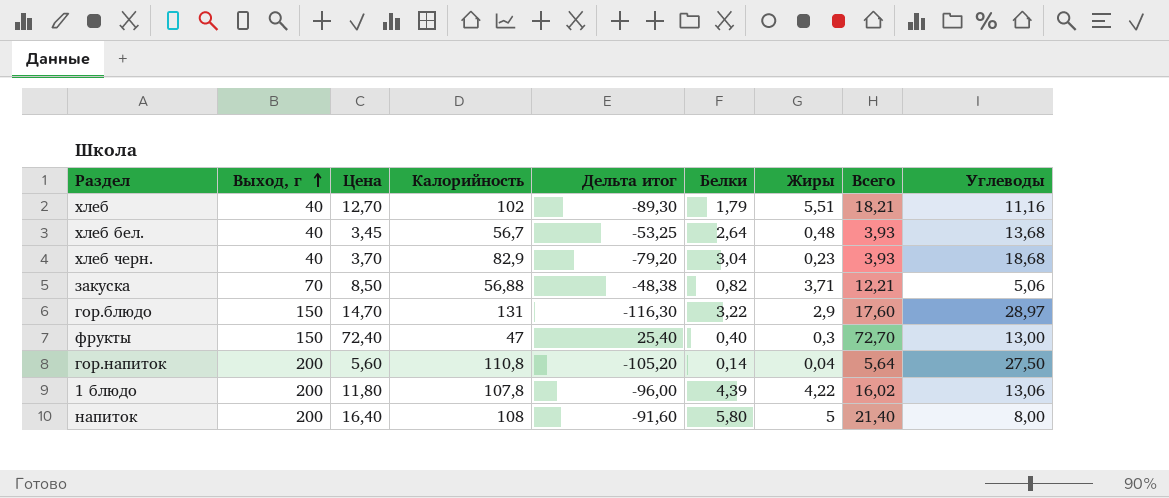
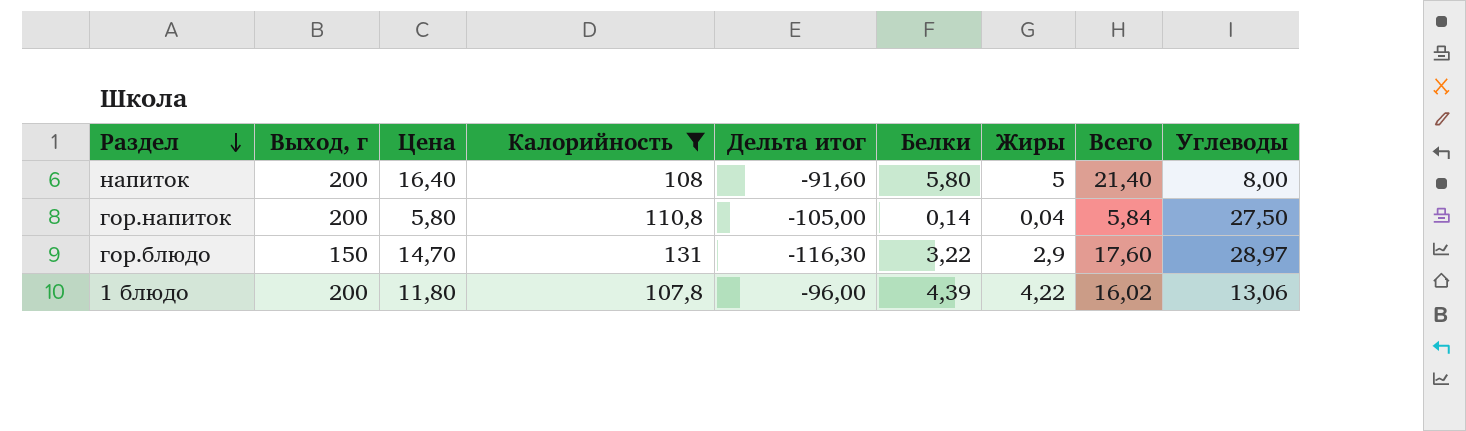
filter: none -> Калорийность >= 107,8
row order: Выход, г ascending -> Раздел descending
гор.напиток | Цена: 5,60 -> 5,80
гор.напиток | Дельта итог: -105,20 -> -105,00
гор.напиток | Всего: 5,64 -> 5,84

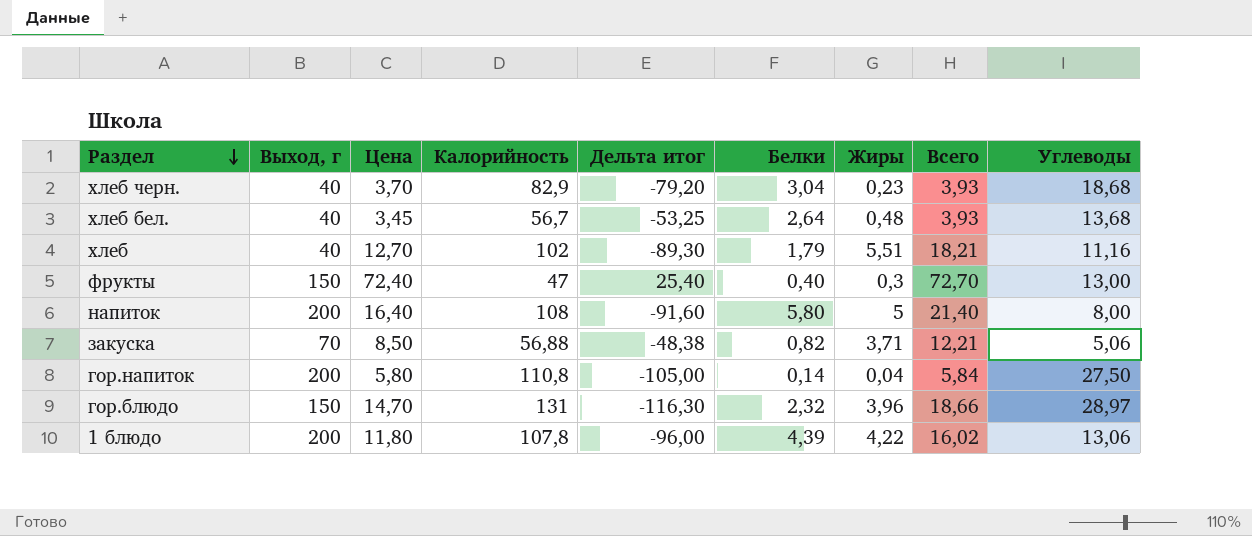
filter: Калорийность >= 107,8 -> none
гор.блюдо | Белки: 3,22 -> 2,32
гор.блюдо | Жиры: 2,9 -> 3,96
гор.блюдо | Всего: 17,60 -> 18,66

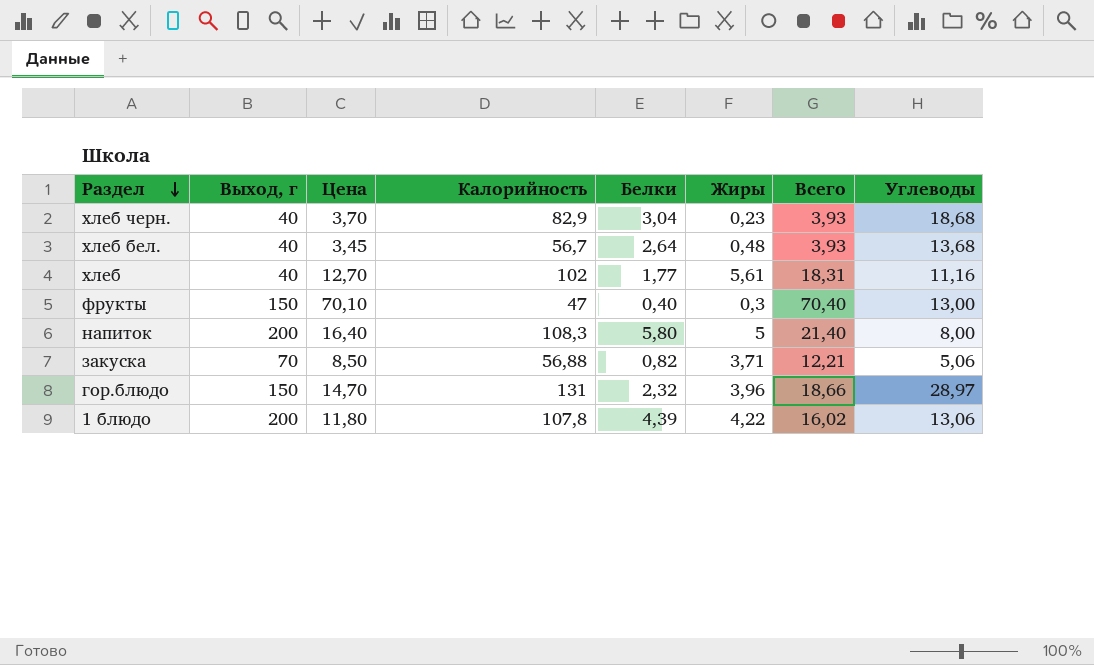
column Дельта итог | formula: [Цена] - [Калорийность] -> none
row гор.напиток: 200 | 5,80 | 110,8 | -105,00 | 0,14 | 0,04 | 5,84 | 27,50 -> none
хлеб | Белки: 1,79 -> 1,77
хлеб | Жиры: 5,51 -> 5,61
хлеб | Всего: 18,21 -> 18,31
фрукты | Цена: 72,40 -> 70,10
фрукты | Всего: 72,70 -> 70,40
напиток | Калорийность: 108 -> 108,3

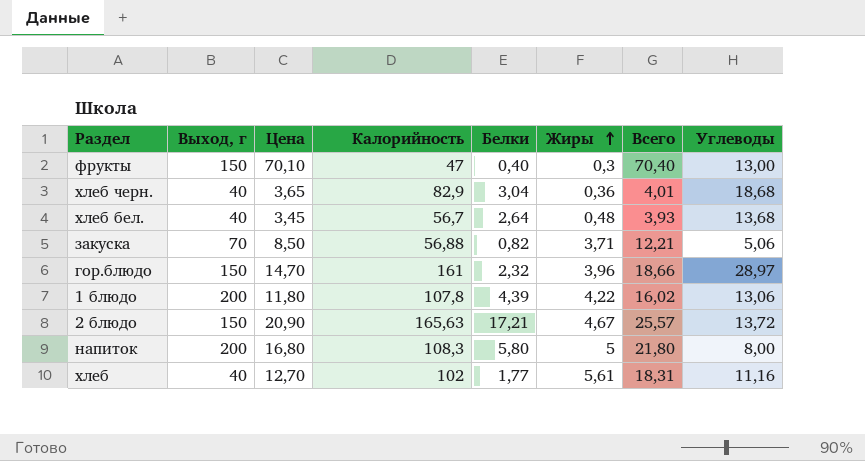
row order: Раздел descending -> Жиры ascending
хлеб черн. | Цена: 3,70 -> 3,65
хлеб черн. | Жиры: 0,23 -> 0,36
хлеб черн. | Всего: 3,93 -> 4,01
гор.блюдо | Калорийность: 131 -> 161
row 2 блюдо: none -> 150 | 20,90 | 165,63 | 17,21 | 4,67 | 25,57 | 13,72
напиток | Цена: 16,40 -> 16,80
напиток | Всего: 21,40 -> 21,80

